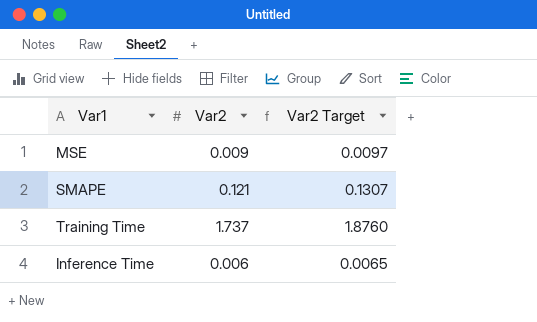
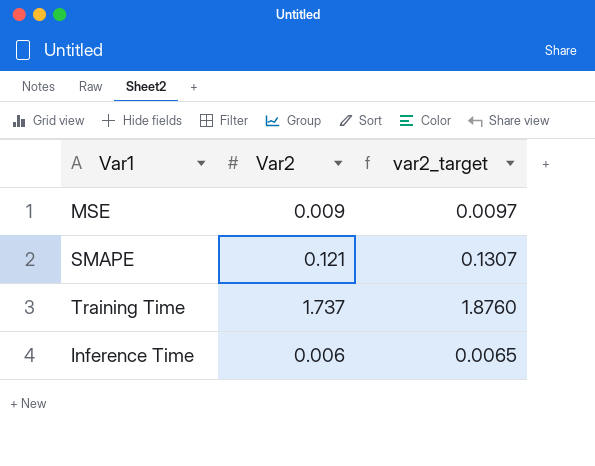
column name: Var2 Target -> var2_target

